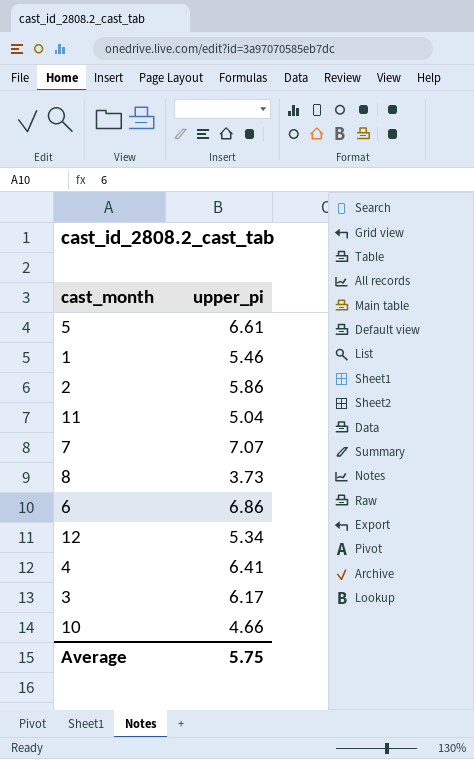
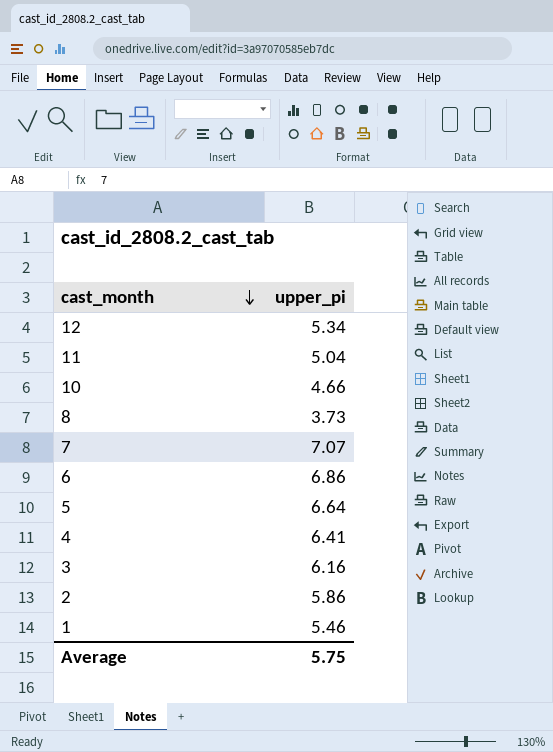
row order: none -> cast_month descending
5 | upper_pi: 6.61 -> 6.64
3 | upper_pi: 6.17 -> 6.16

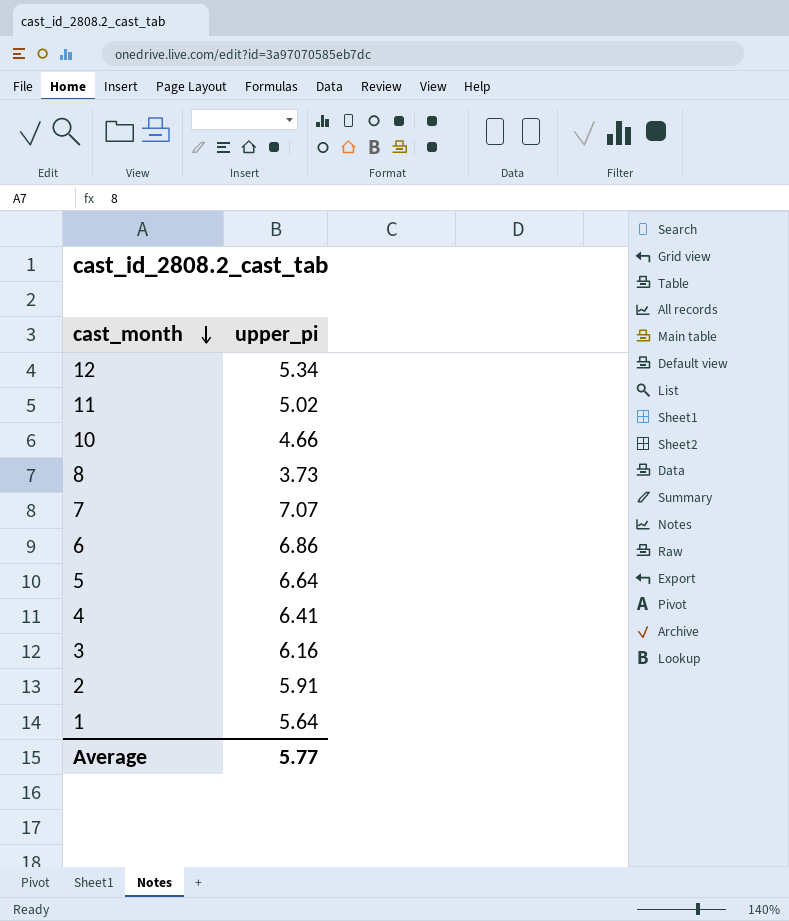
11 | upper_pi: 5.04 -> 5.02
2 | upper_pi: 5.86 -> 5.91
1 | upper_pi: 5.46 -> 5.64
Average | upper_pi: 5.75 -> 5.77

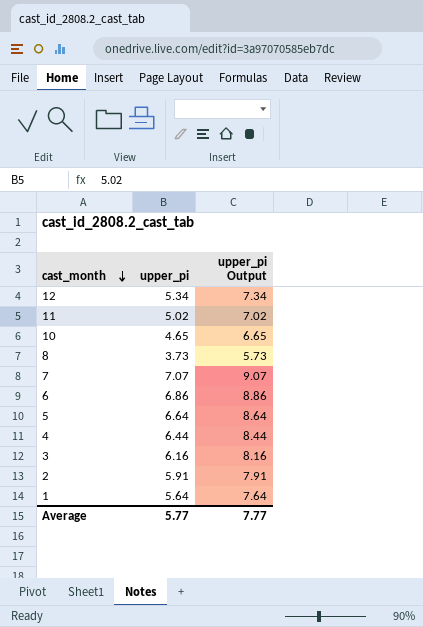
column upper_pi Output | formula: none -> [upper_pi] + 2
10 | upper_pi: 4.66 -> 4.65
4 | upper_pi: 6.41 -> 6.44

